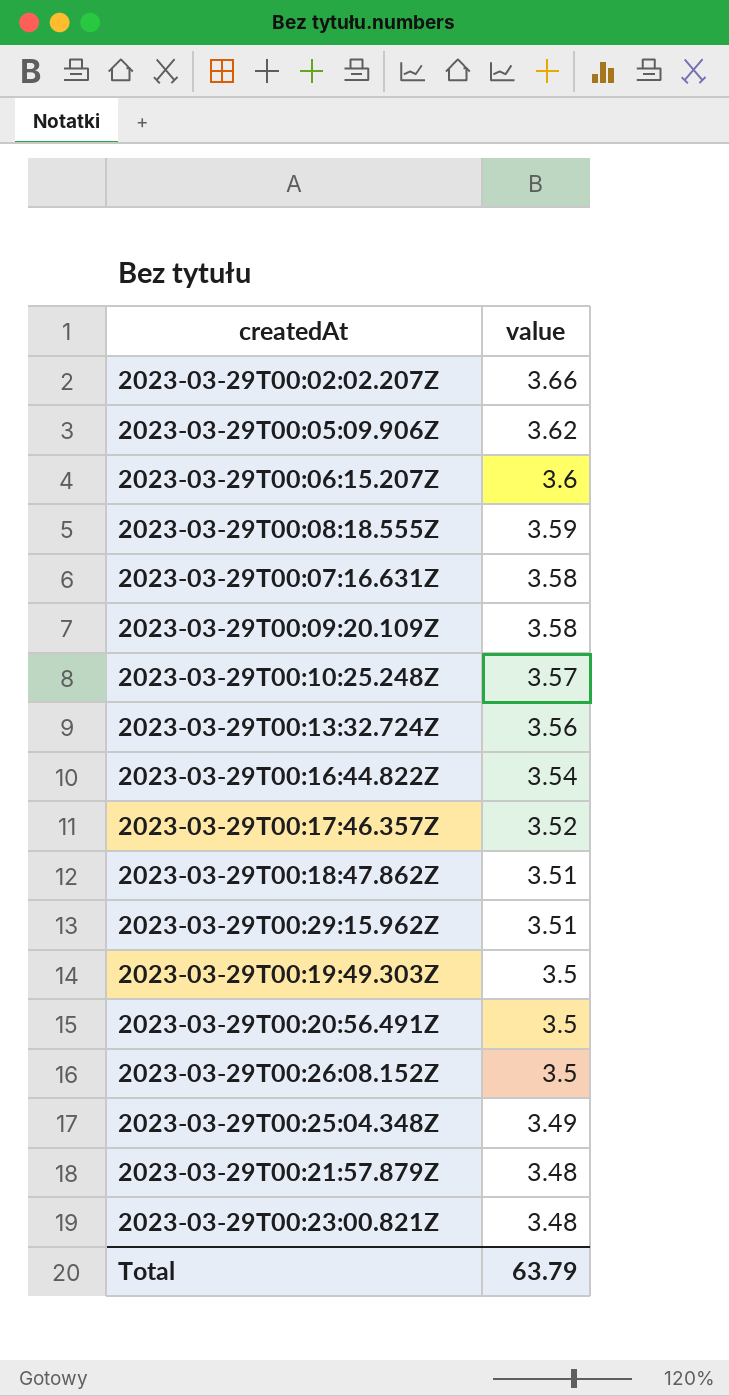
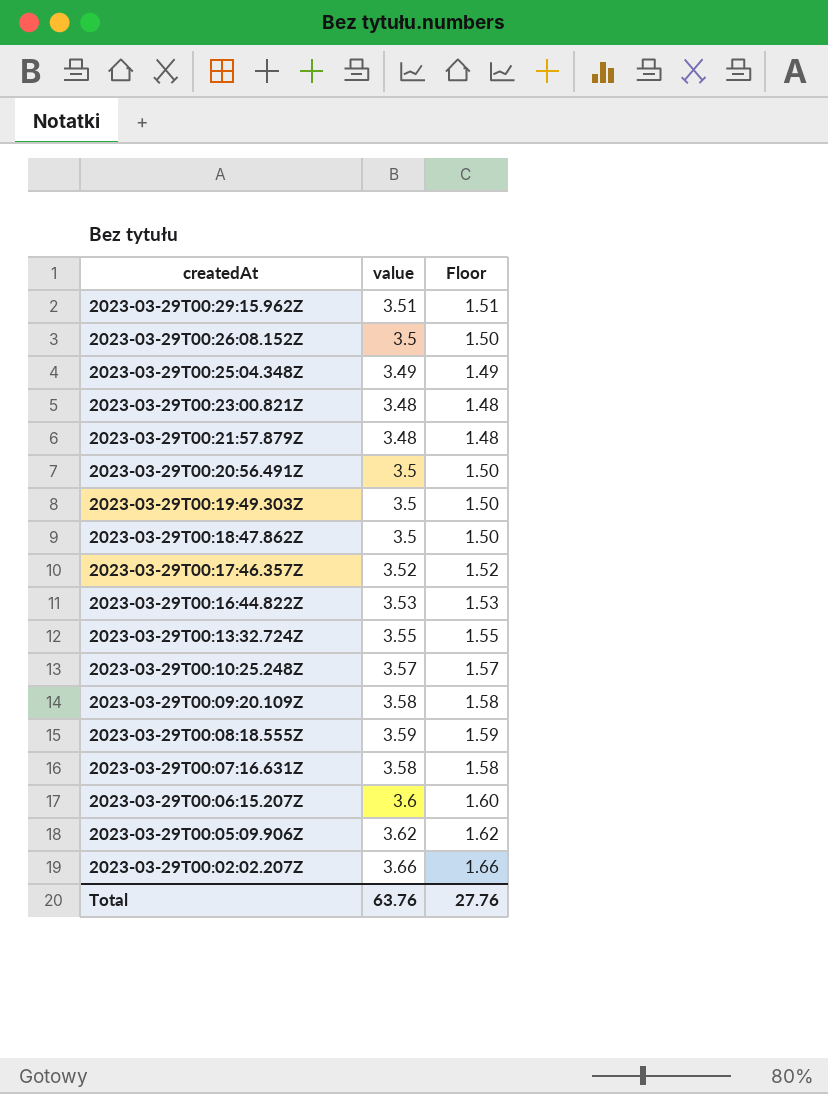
row order: value descending -> createdAt descending
column Floor | formula: none -> [value] - 2
2023-03-29T00:18:47.862Z | value: 3.51 -> 3.5
2023-03-29T00:16:44.822Z | value: 3.54 -> 3.53
2023-03-29T00:13:32.724Z | value: 3.56 -> 3.55
Total | value: 63.79 -> 63.76

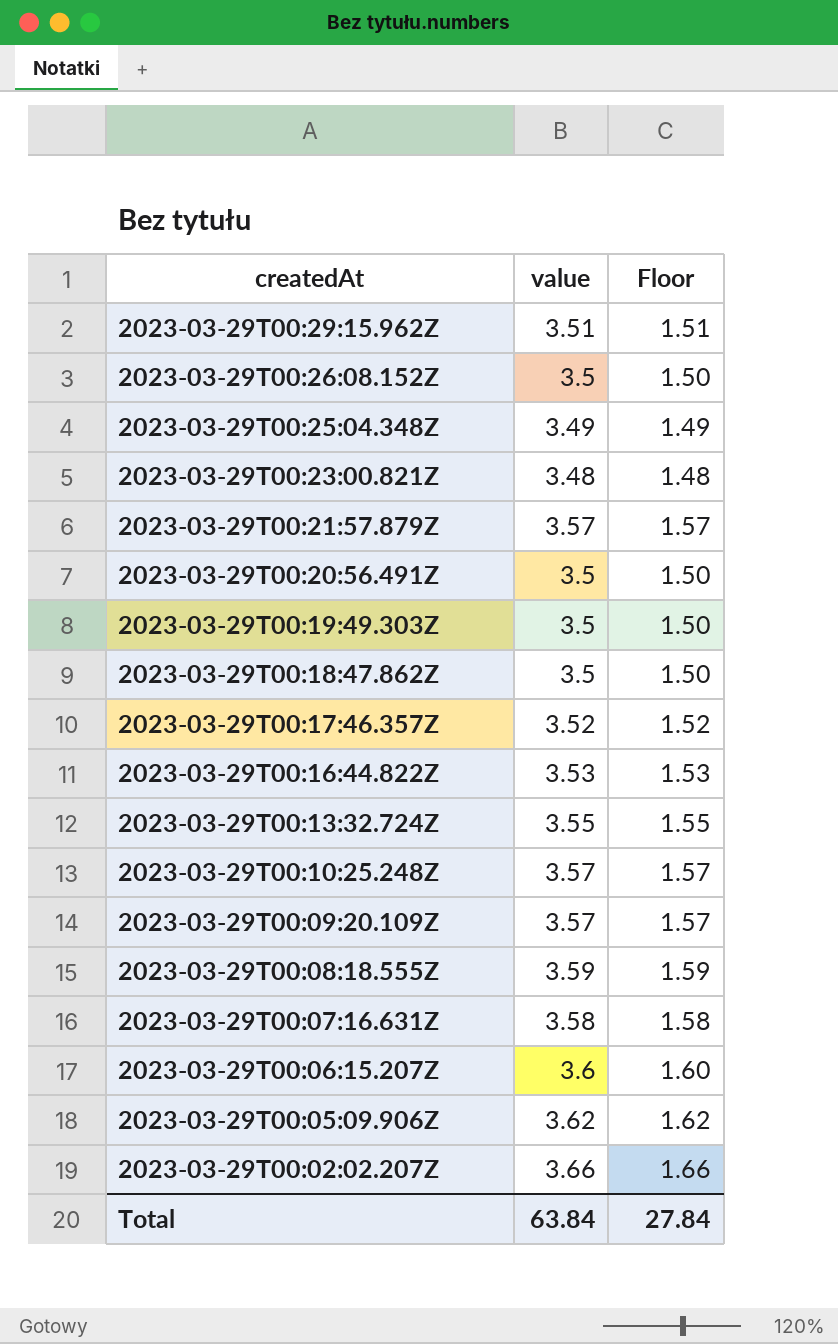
2023-03-29T00:21:57.879Z | value: 3.48 -> 3.57
2023-03-29T00:21:57.879Z | Floor: 1.48 -> 1.57
2023-03-29T00:09:20.109Z | value: 3.58 -> 3.57
2023-03-29T00:09:20.109Z | Floor: 1.58 -> 1.57
Total | value: 63.76 -> 63.84
Total | Floor: 27.76 -> 27.84

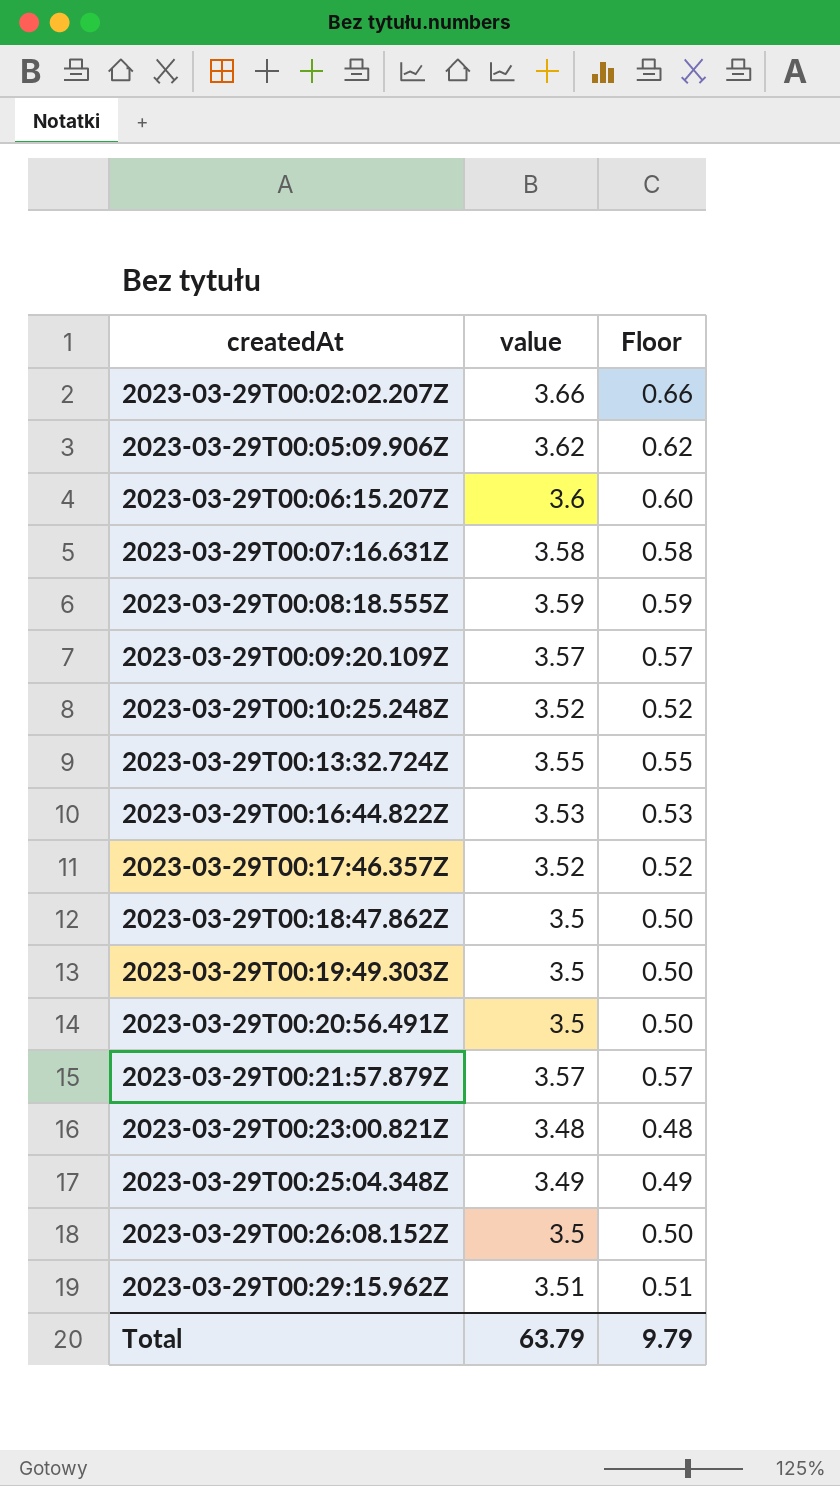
row order: createdAt descending -> createdAt ascending
column Floor | formula: [value] - 2 -> [value] - 3
2023-03-29T00:10:25.248Z | value: 3.57 -> 3.52
Total | value: 63.84 -> 63.79
Total | Floor: 27.84 -> 9.79

